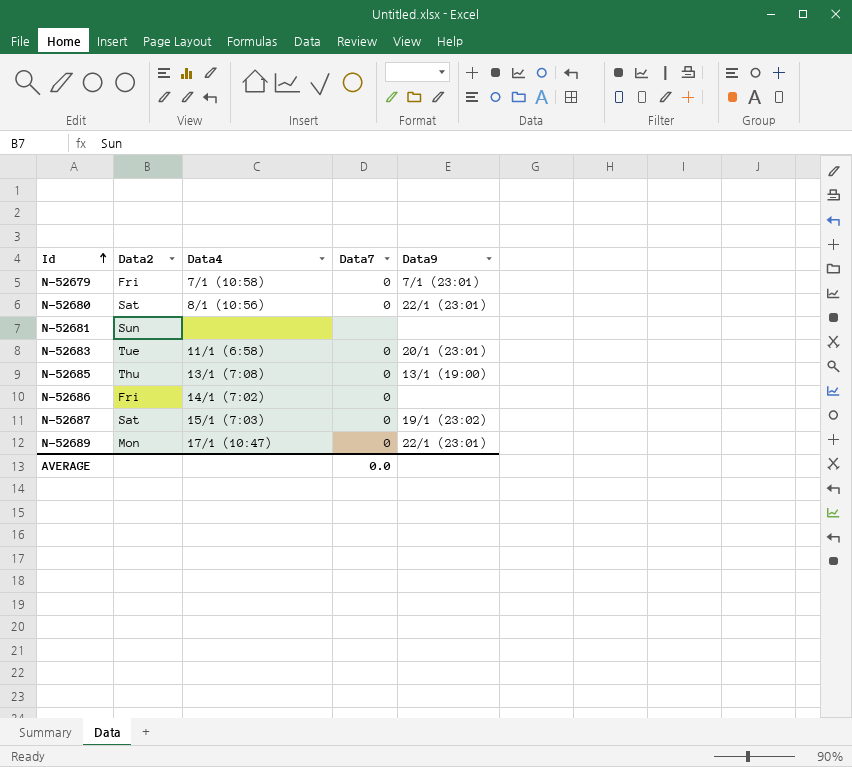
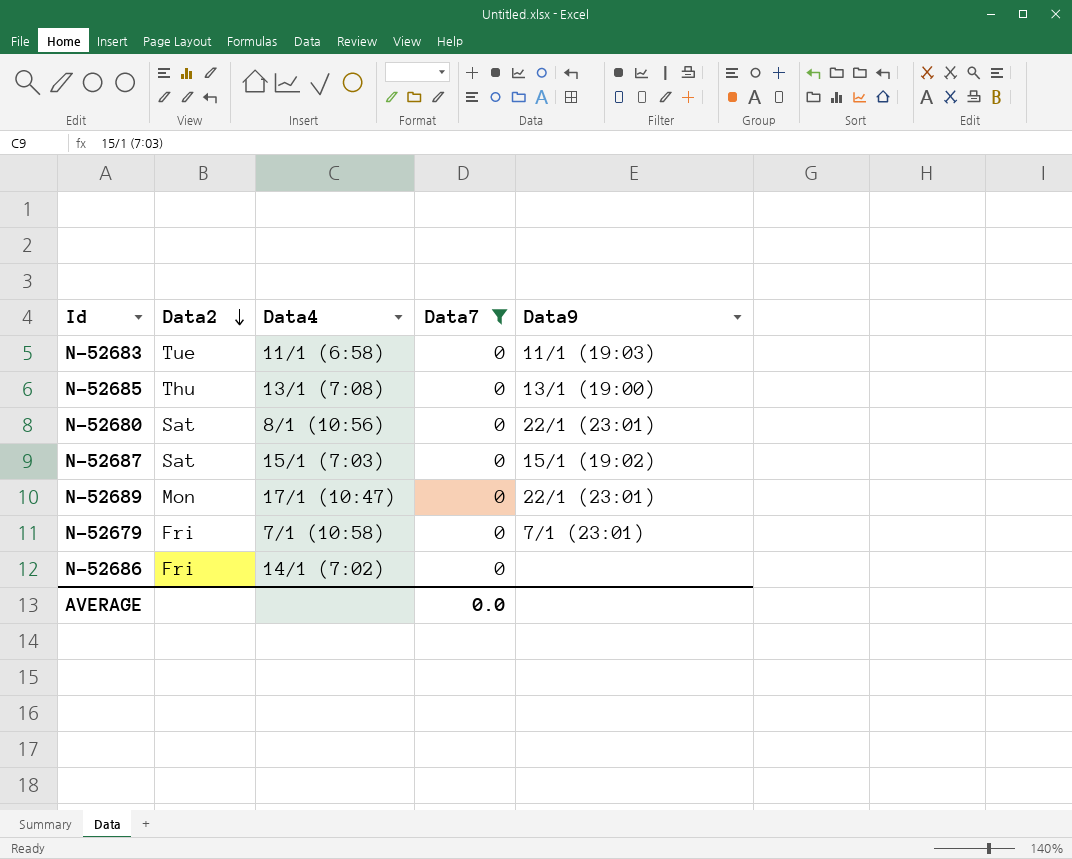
filter: none -> Data7 = 0
row order: Id ascending -> Data2 descending
N-52683 | Data9: 20/1 (23:01) -> 11/1 (19:03)
N-52687 | Data9: 19/1 (23:02) -> 15/1 (19:02)

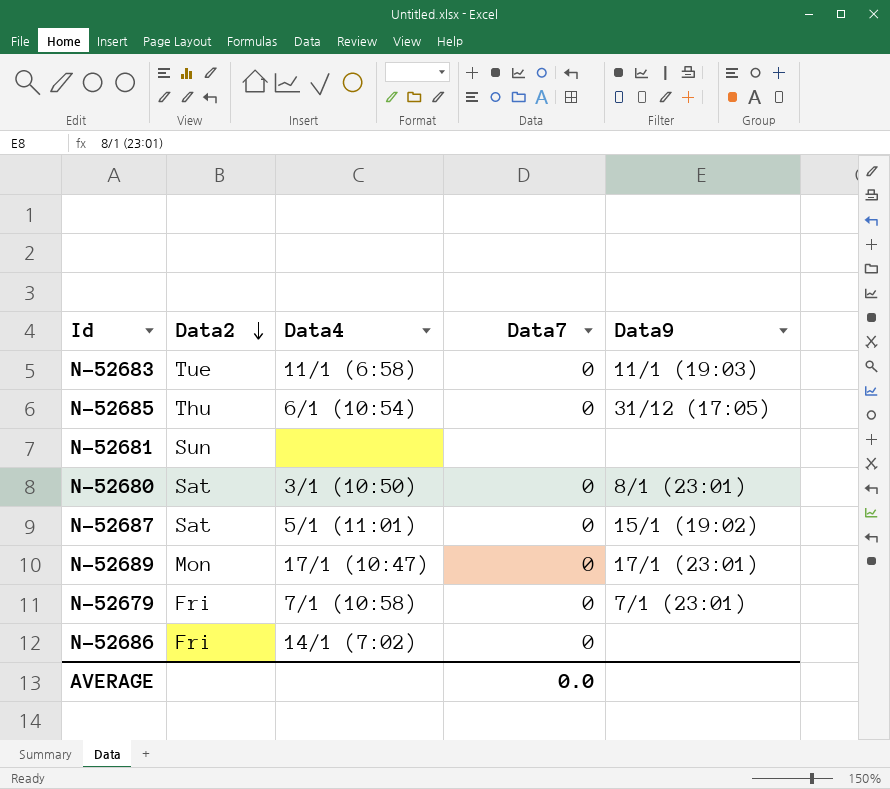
filter: Data7 = 0 -> none
N-52685 | Data4: 13/1 (7:08) -> 6/1 (10:54)
N-52685 | Data9: 13/1 (19:00) -> 31/12 (17:05)
N-52680 | Data4: 8/1 (10:56) -> 3/1 (10:50)
N-52680 | Data9: 22/1 (23:01) -> 8/1 (23:01)
N-52687 | Data4: 15/1 (7:03) -> 5/1 (11:01)
N-52689 | Data9: 22/1 (23:01) -> 17/1 (23:01)

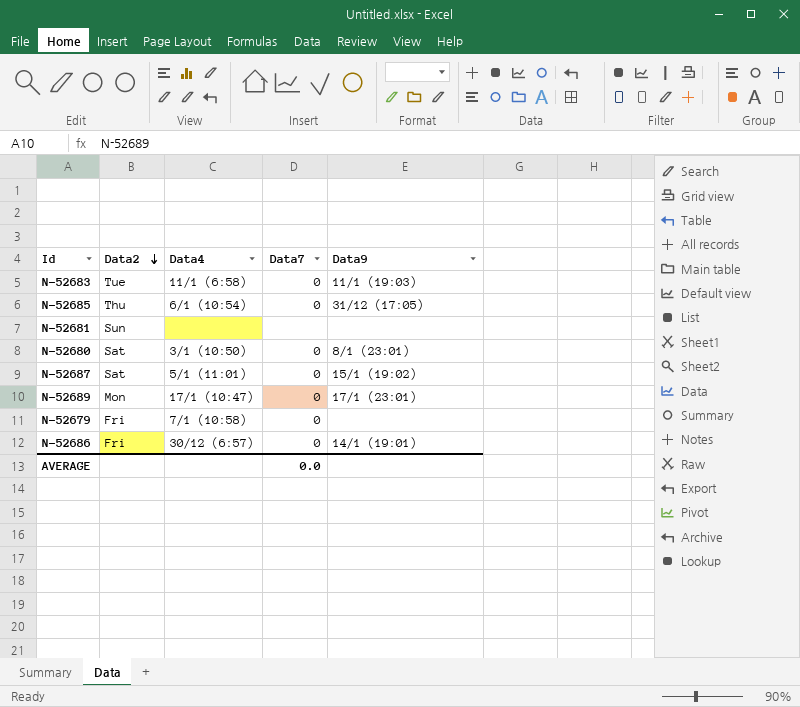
N-52679 | Data9: 7/1 (23:01) -> none
N-52686 | Data4: 14/1 (7:02) -> 30/12 (6:57)
N-52686 | Data9: none -> 14/1 (19:01)

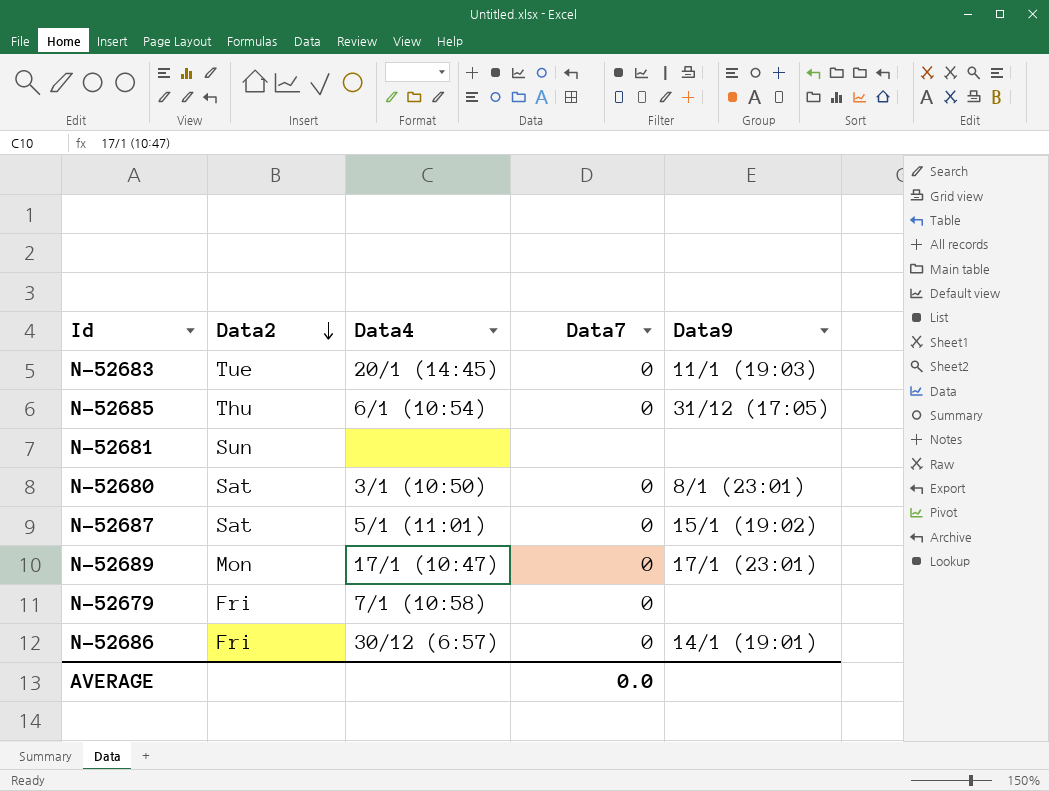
N-52683 | Data4: 11/1 (6:58) -> 20/1 (14:45)

